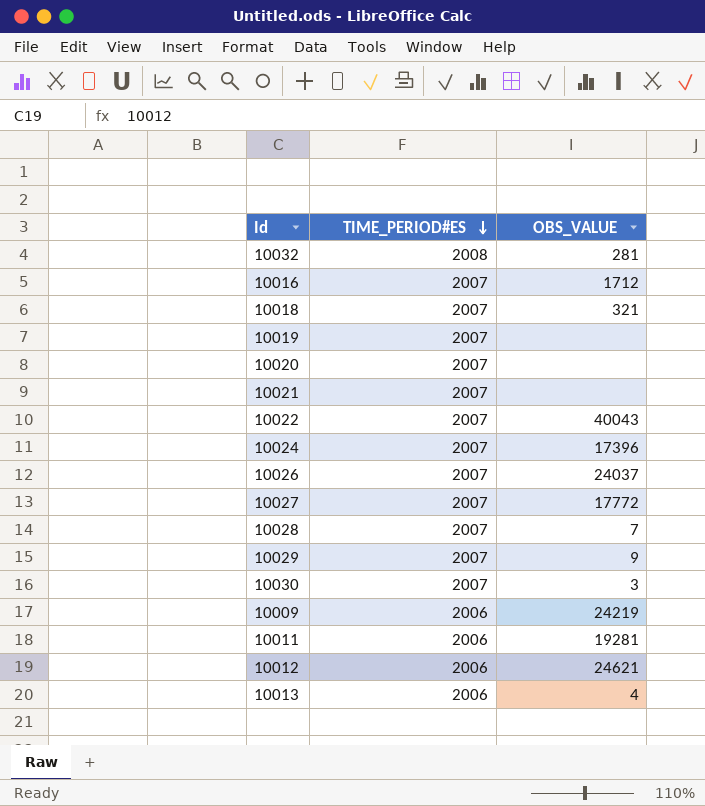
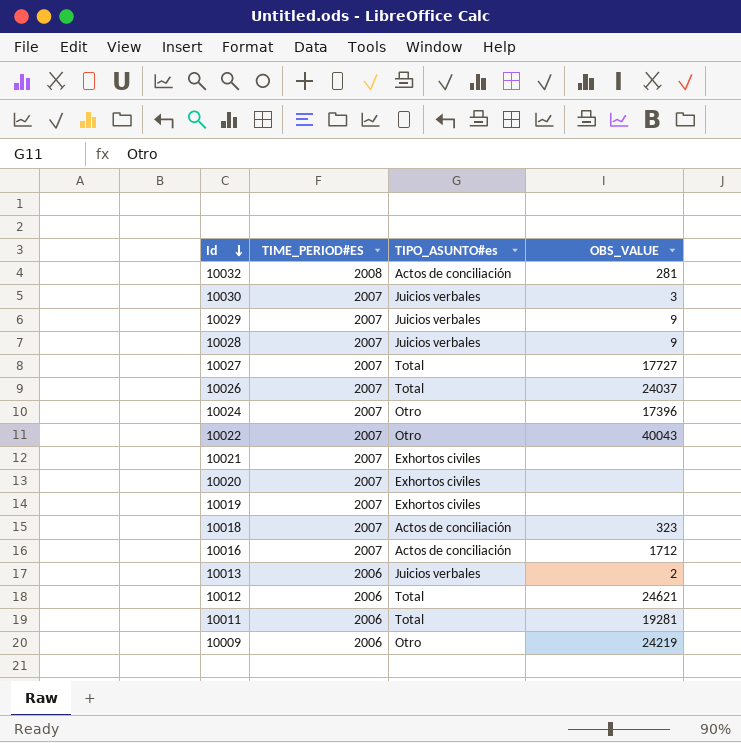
row order: TIME_PERIOD#ES descending -> Id descending
column TIPO_ASUNTO#es | position: none -> 3
10028 | OBS_VALUE: 7 -> 9
10027 | OBS_VALUE: 17772 -> 17727
10018 | OBS_VALUE: 321 -> 323
10013 | OBS_VALUE: 4 -> 2

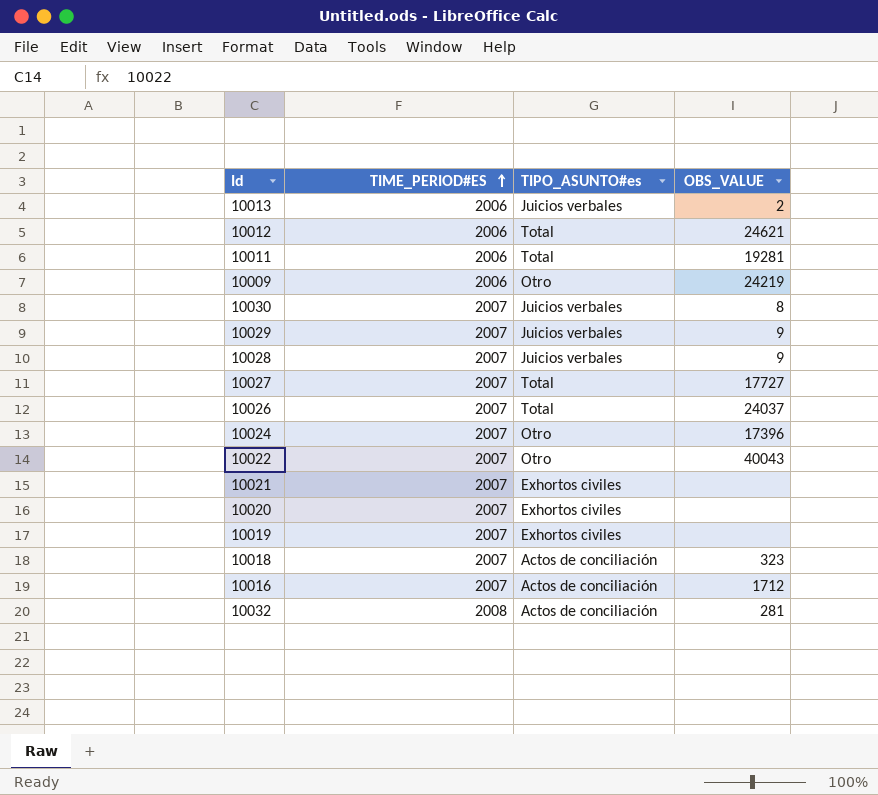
row order: Id descending -> TIME_PERIOD#ES ascending
10030 | OBS_VALUE: 3 -> 8

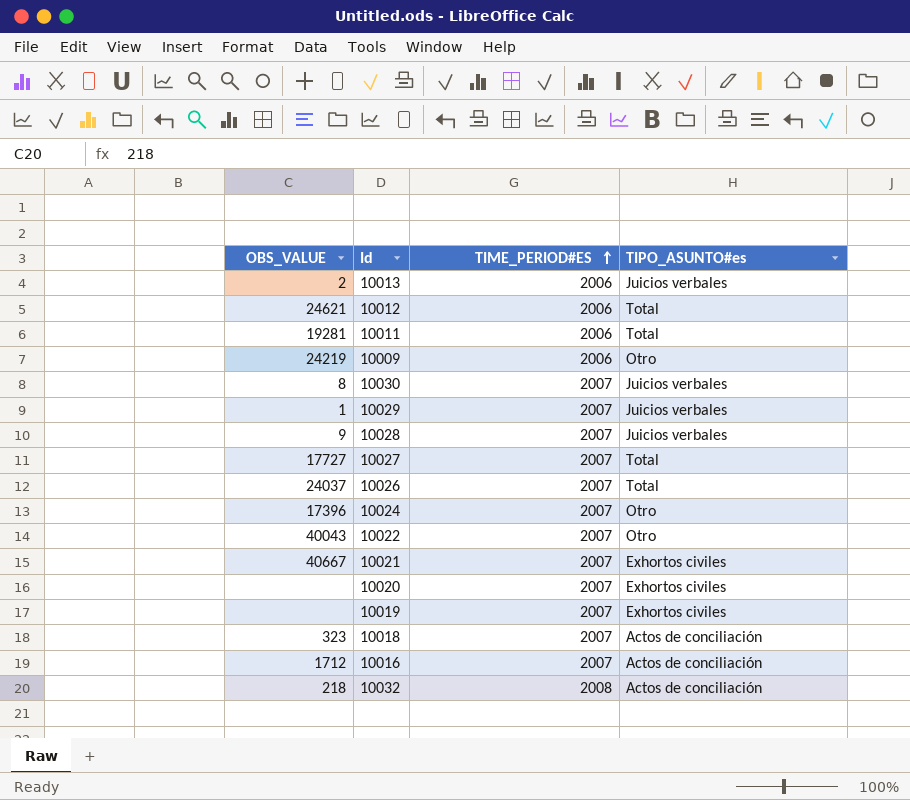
column OBS_VALUE | position: 4 -> 1
10029 | OBS_VALUE: 9 -> 1
10021 | OBS_VALUE: none -> 40667
10032 | OBS_VALUE: 281 -> 218

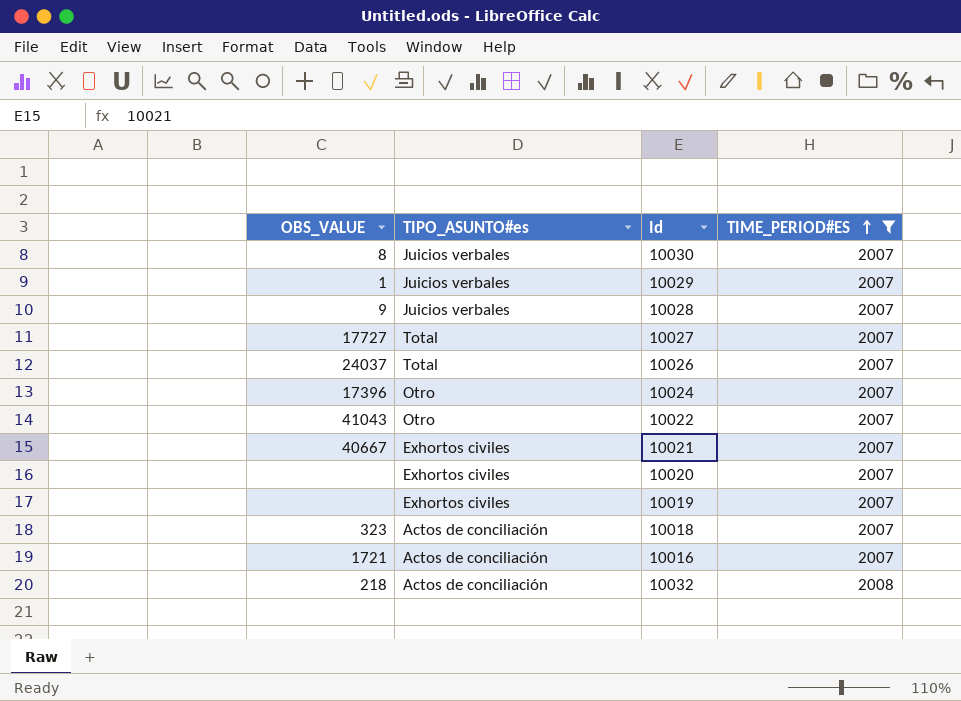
filter: none -> TIME_PERIOD#ES != 2006
column TIPO_ASUNTO#es | position: 4 -> 2
10022 | OBS_VALUE: 40043 -> 41043
10016 | OBS_VALUE: 1712 -> 1721

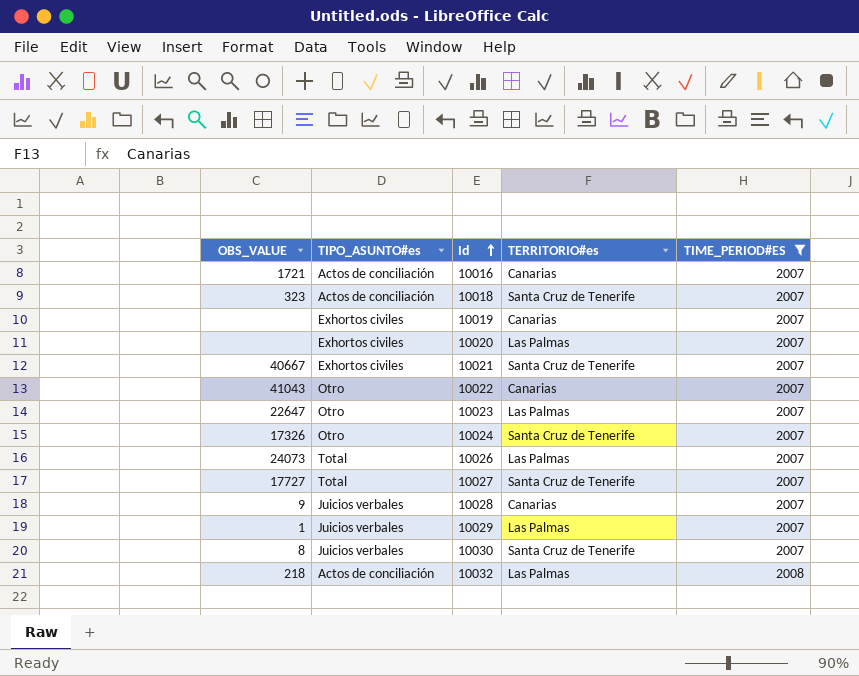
row order: TIME_PERIOD#ES ascending -> Id ascending
column TERRITORIO#es | position: none -> 4
row 10023: none -> 22647 | Otro | Las Palmas | 2007
10024 | OBS_VALUE: 17396 -> 17326
10026 | OBS_VALUE: 24037 -> 24073

